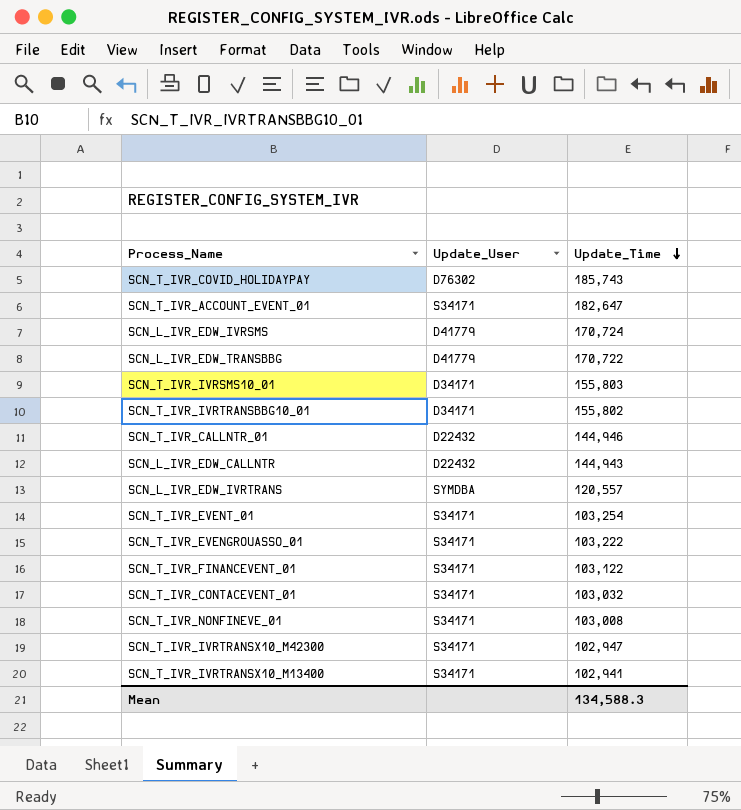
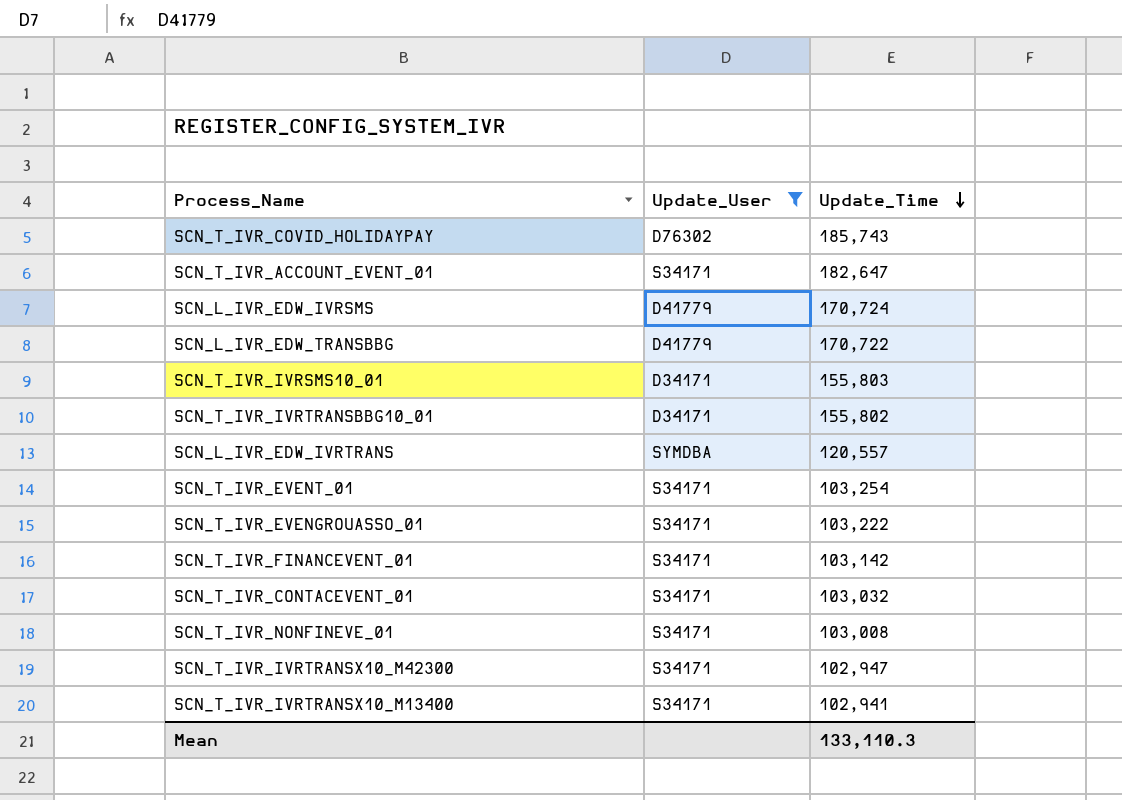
filter: none -> Update_User != D22432
SCN_T_IVR_FINANCEVENT_01 | Update_Time: 103,122 -> 103,142
Mean | Update_Time: 134,588.3 -> 133,110.3

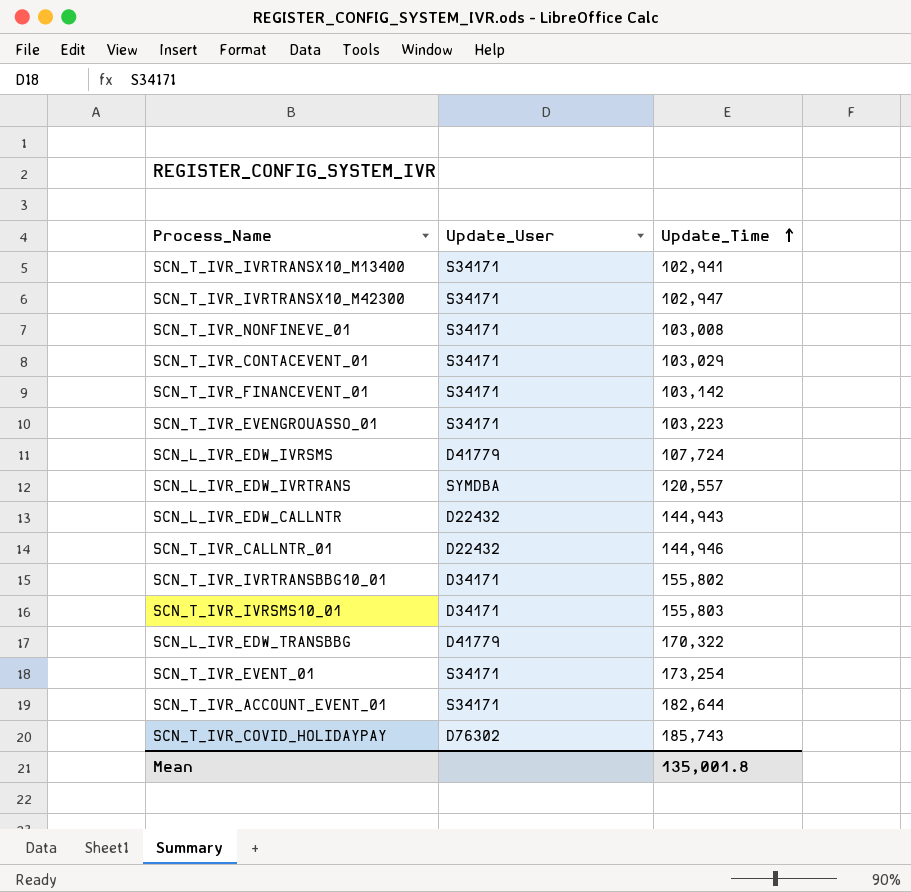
filter: Update_User != D22432 -> none
row order: Update_Time descending -> Update_Time ascending
SCN_T_IVR_CONTACEVENT_01 | Update_Time: 103,032 -> 103,029
SCN_T_IVR_EVENGROUASSO_01 | Update_Time: 103,222 -> 103,223
SCN_L_IVR_EDW_IVRSMS | Update_Time: 170,724 -> 107,724
SCN_L_IVR_EDW_TRANSBBG | Update_Time: 170,722 -> 170,322
SCN_T_IVR_EVENT_01 | Update_Time: 103,254 -> 173,254
SCN_T_IVR_ACCOUNT_EVENT_01 | Update_Time: 182,647 -> 182,644
Mean | Update_Time: 133,110.3 -> 135,001.8

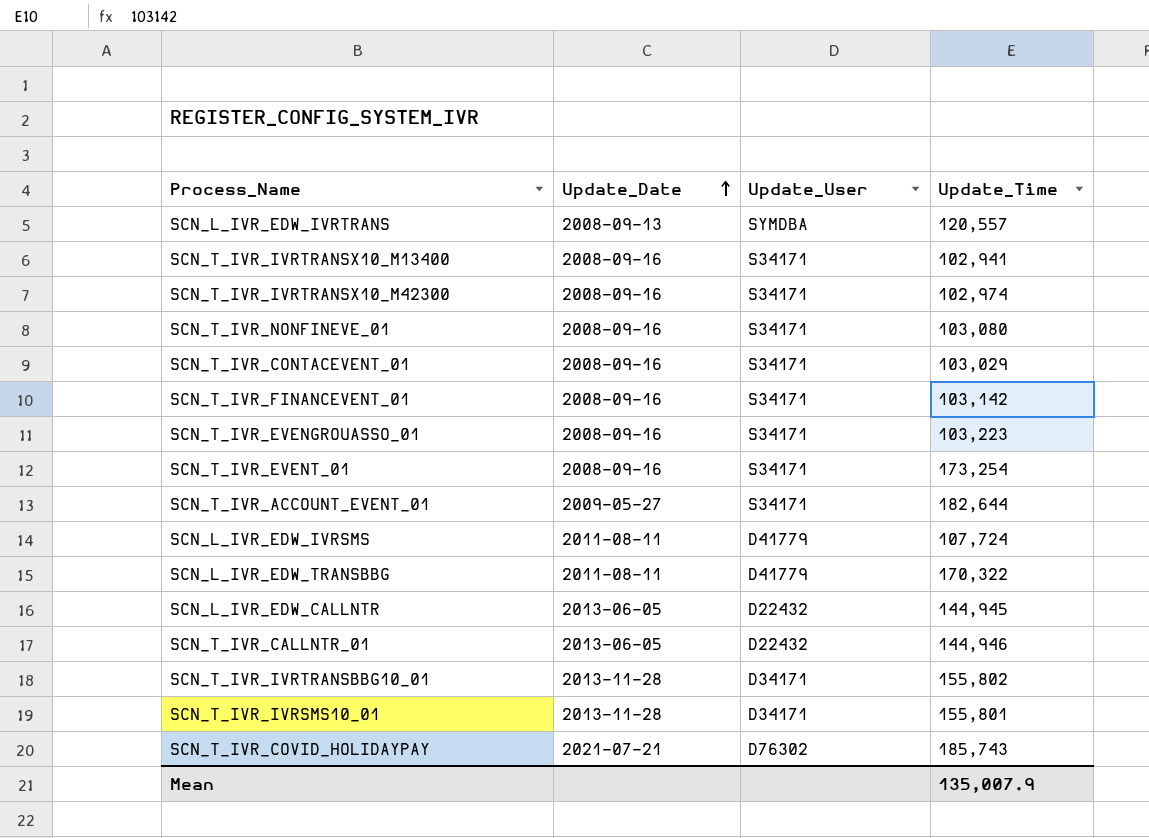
row order: Update_Time ascending -> Update_Date ascending
column Update_Date | position: none -> 2
SCN_T_IVR_IVRTRANSX10_M42300 | Update_Time: 102,947 -> 102,974
SCN_T_IVR_NONFINEVE_01 | Update_Time: 103,008 -> 103,080
SCN_L_IVR_EDW_CALLNTR | Update_Time: 144,943 -> 144,945
SCN_T_IVR_IVRSMS10_01 | Update_Time: 155,803 -> 155,801
Mean | Update_Time: 135,001.8 -> 135,007.9

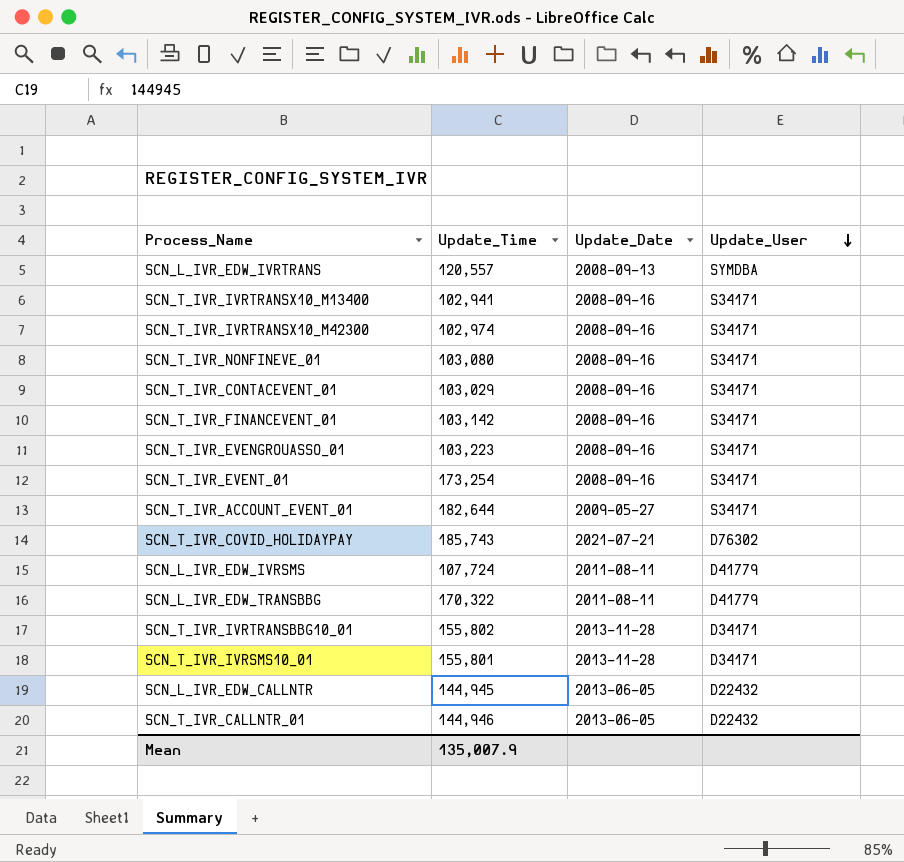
row order: Update_Date ascending -> Update_User descending
column Update_Time | position: 4 -> 2

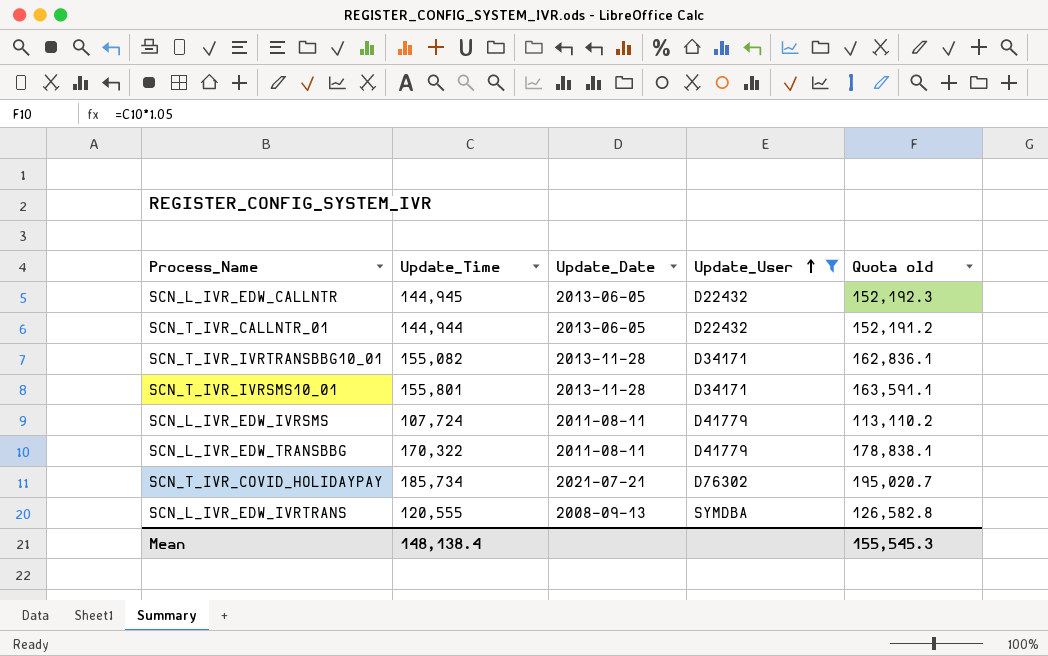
filter: none -> Update_User != S34171
row order: Update_User descending -> Update_User ascending
column Quota old | formula: none -> [Update_Time] * 1.05
SCN_T_IVR_CALLNTR_01 | Update_Time: 144,946 -> 144,944
SCN_T_IVR_IVRTRANSBBG10_01 | Update_Time: 155,802 -> 155,082
SCN_T_IVR_COVID_HOLIDAYPAY | Update_Time: 185,743 -> 185,734
SCN_L_IVR_EDW_IVRTRANS | Update_Time: 120,557 -> 120,555
Mean | Update_Time: 135,007.9 -> 148,138.4

